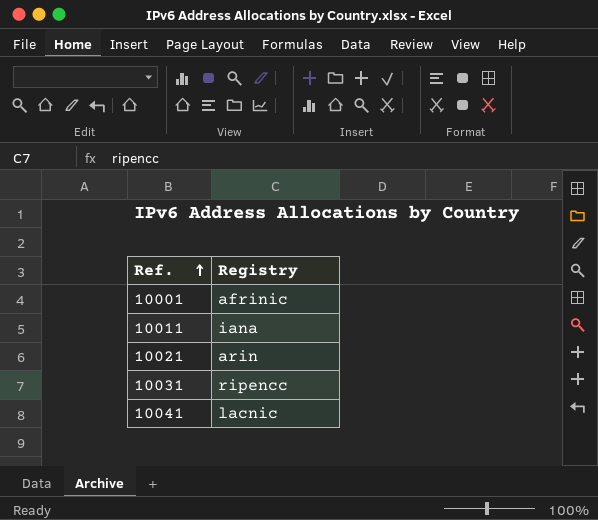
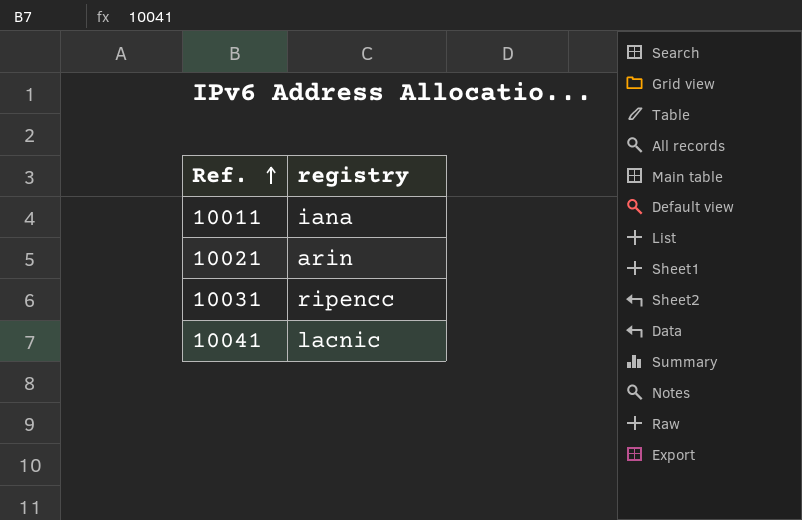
column name: Registry -> registry
row 10001: afrinic -> none

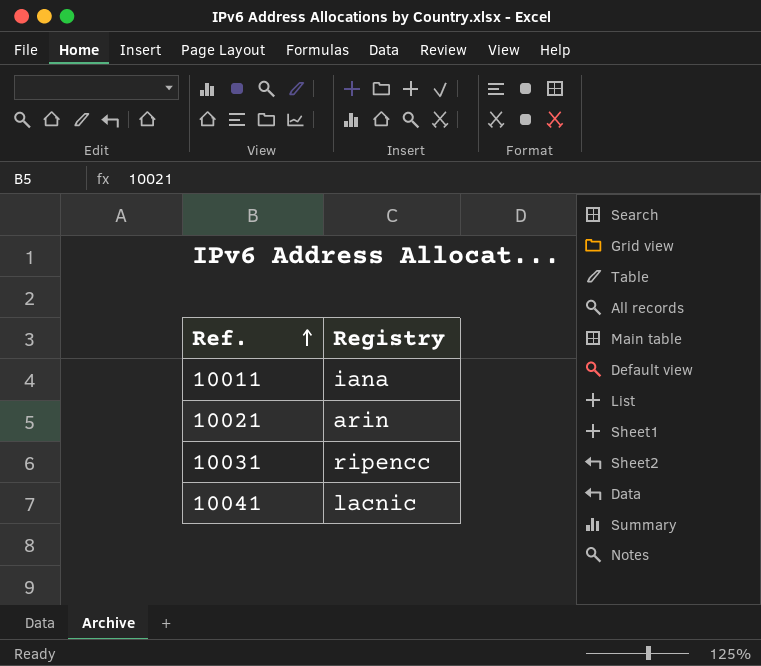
column name: registry -> Registry

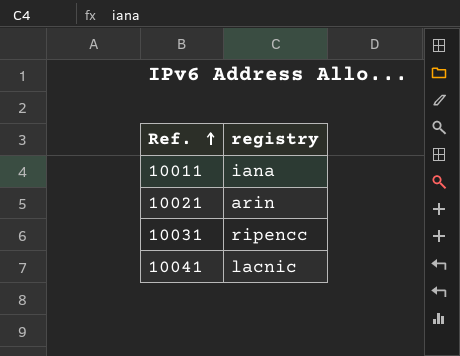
column name: Registry -> registry

